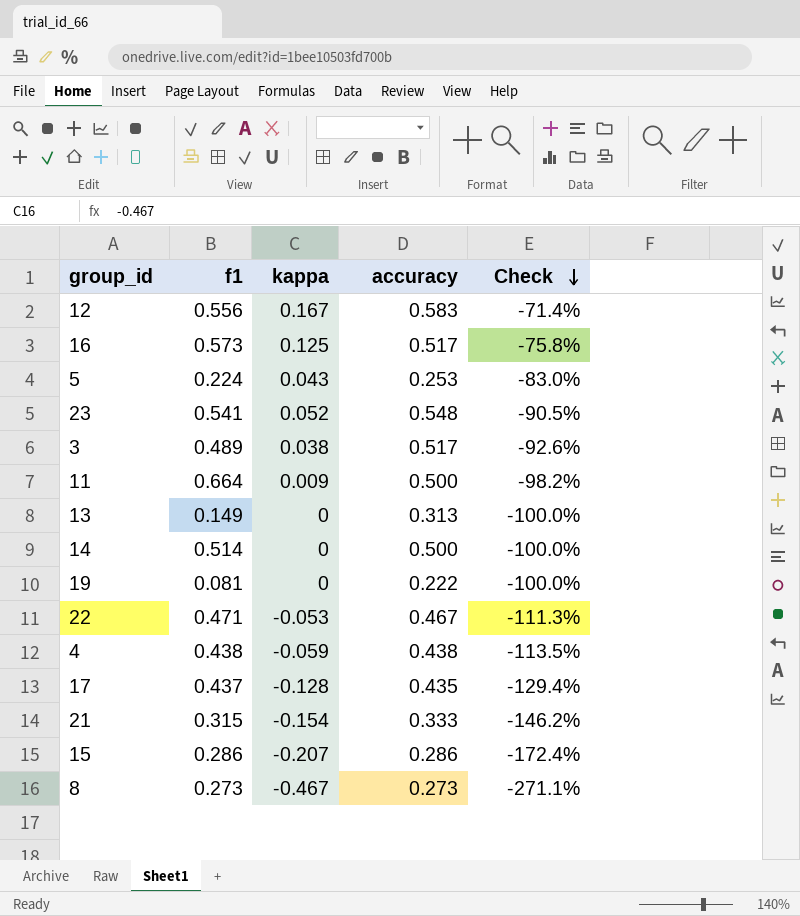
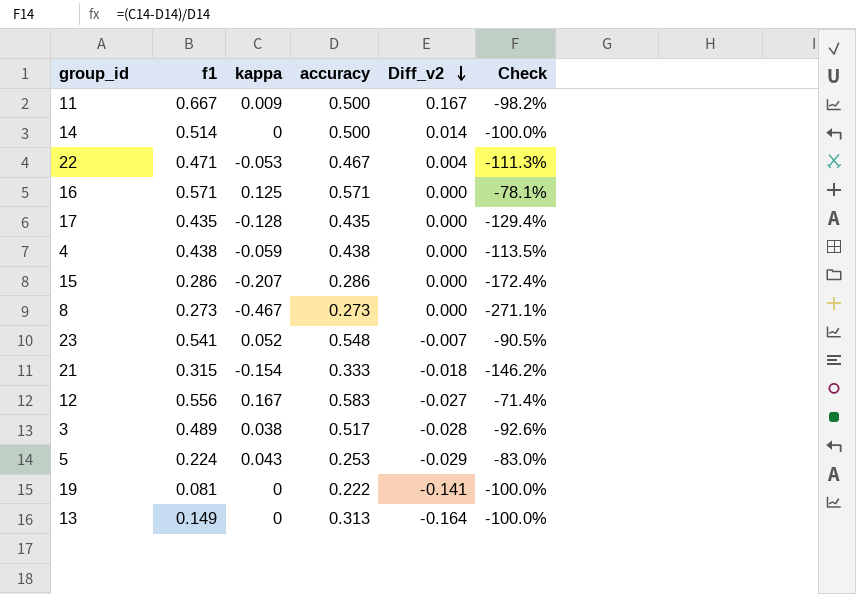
row order: Check descending -> Diff_v2 descending
column Diff_v2 | formula: none -> [f1] - [accuracy]
11 | f1: 0.664 -> 0.667
16 | f1: 0.573 -> 0.571
16 | accuracy: 0.517 -> 0.571
16 | Check: -75.8% -> -78.1%
17 | f1: 0.437 -> 0.435

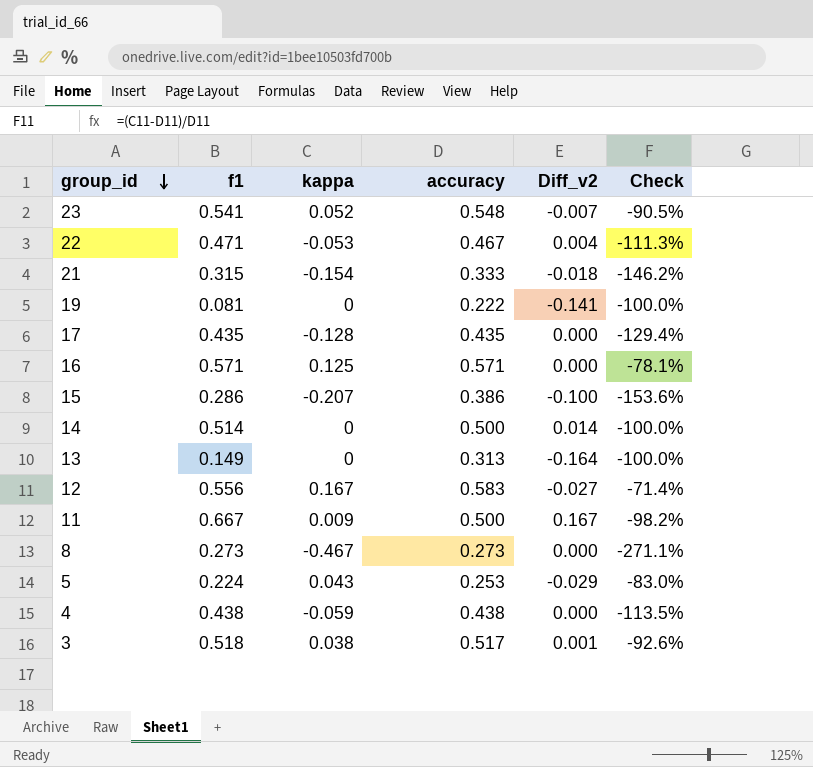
row order: Diff_v2 descending -> group_id descending
15 | accuracy: 0.286 -> 0.386
15 | Diff_v2: 0.000 -> -0.100
15 | Check: -172.4% -> -153.6%
3 | f1: 0.489 -> 0.518
3 | Diff_v2: -0.028 -> 0.001

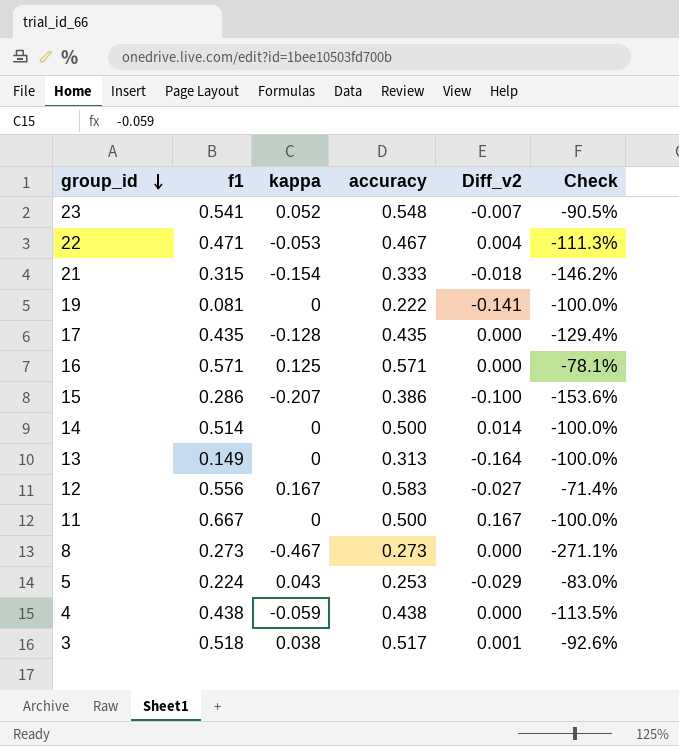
11 | kappa: 0.009 -> 0
11 | Check: -98.2% -> -100.0%

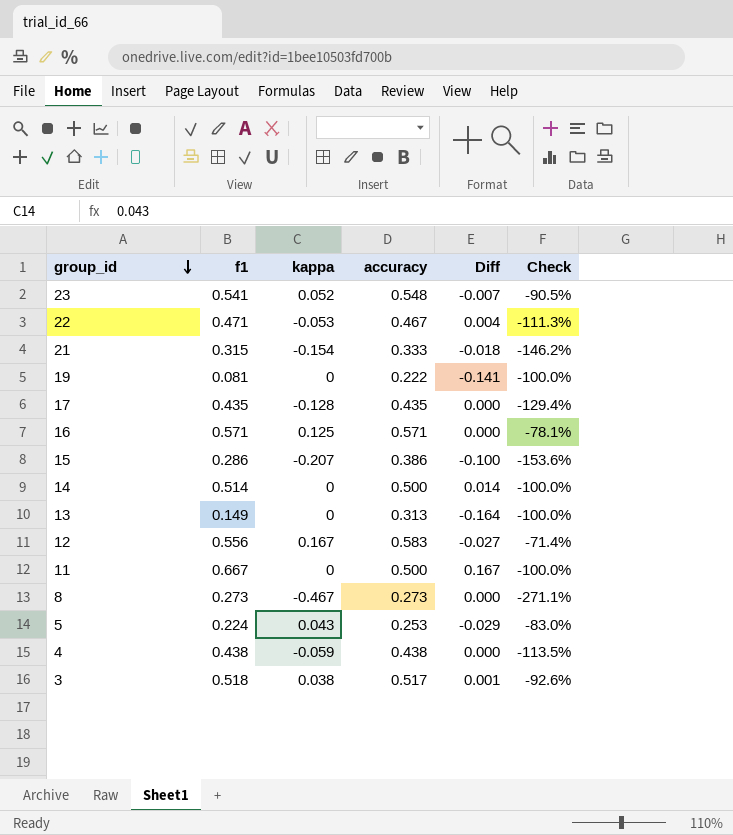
column name: Diff_v2 -> Diff

